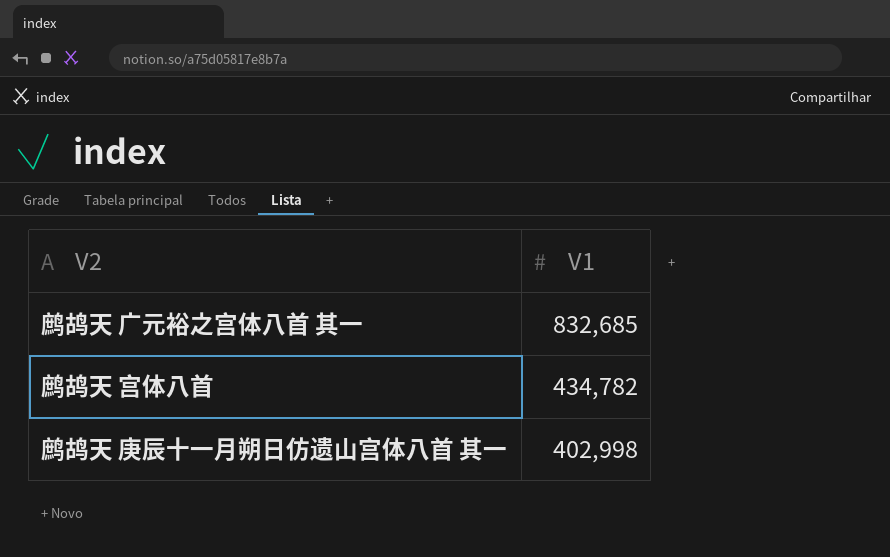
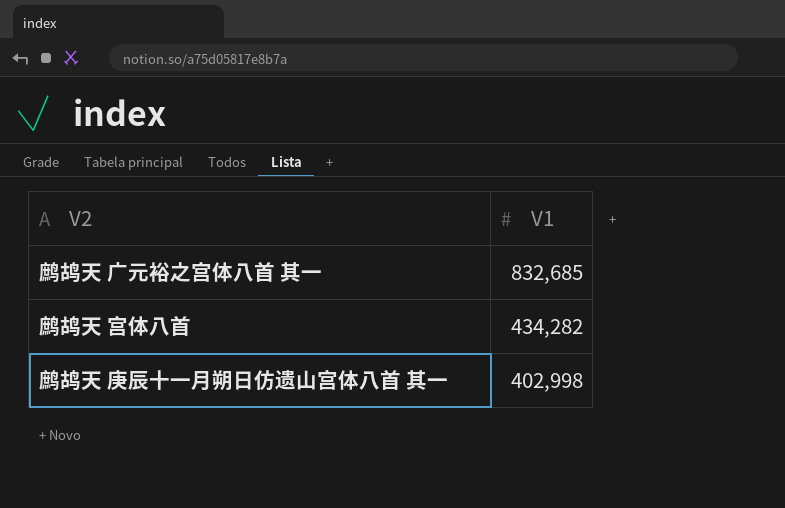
鹧鸪天 宫体八首 | V1: 434,782 -> 434,282

